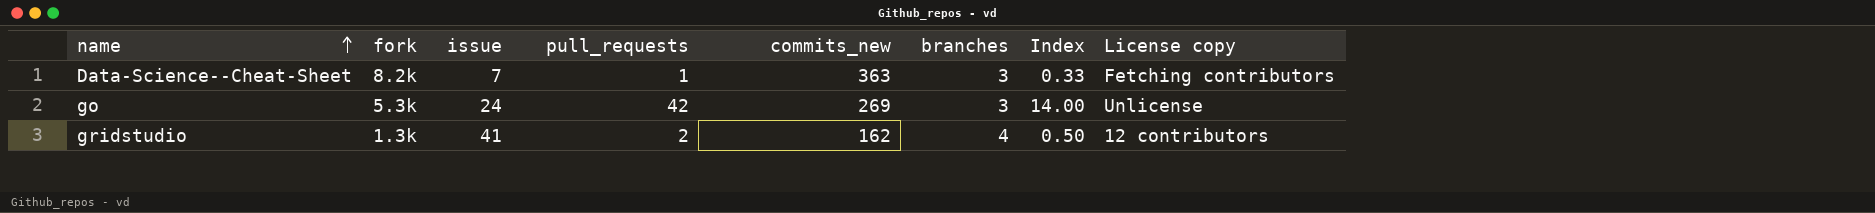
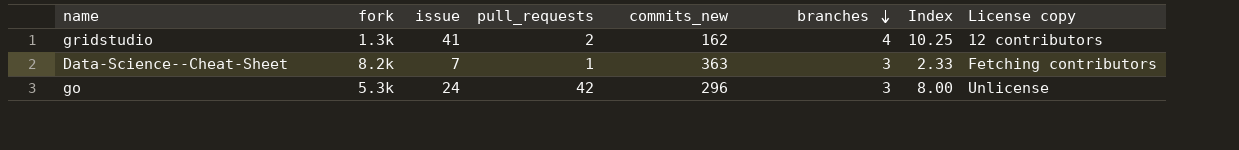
row order: name ascending -> branches descending
column Index | formula: [pull_requests] / [branches] -> [issue] / [branches]
go | commits_new: 269 -> 296

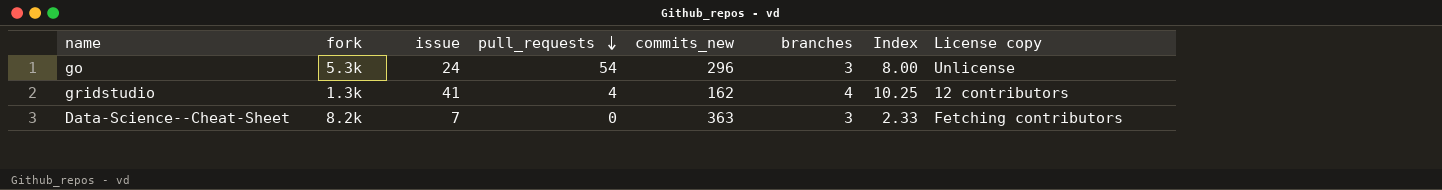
row order: branches descending -> pull_requests descending
go | pull_requests: 42 -> 54
gridstudio | pull_requests: 2 -> 4
Data-Science--Cheat-Sheet | pull_requests: 1 -> 0

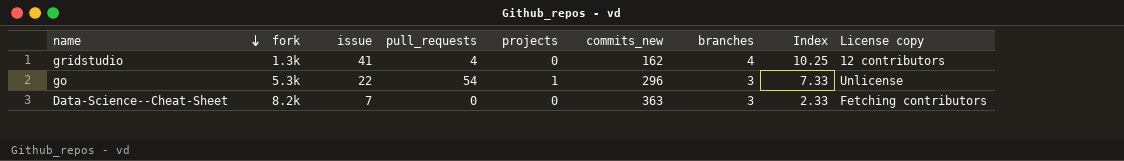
row order: pull_requests descending -> name descending
column projects | position: none -> 5
go | issue: 24 -> 22
go | Index: 8.00 -> 7.33

